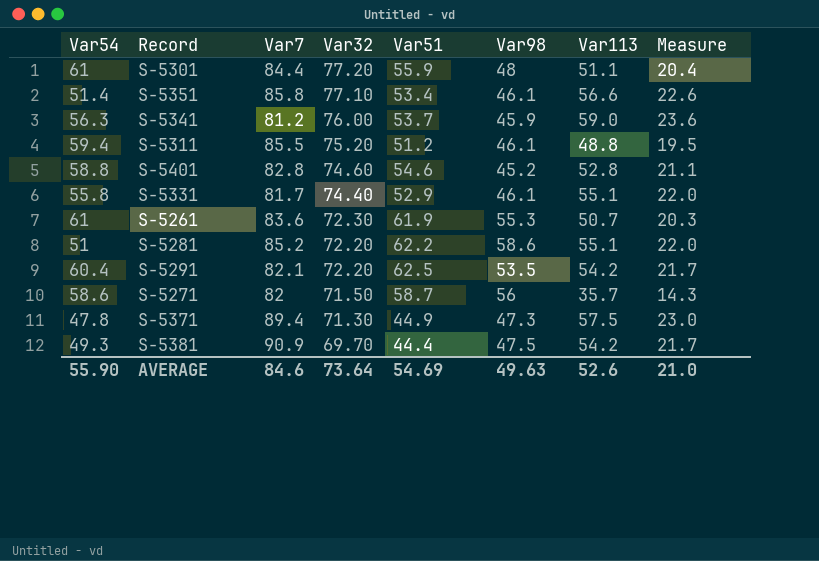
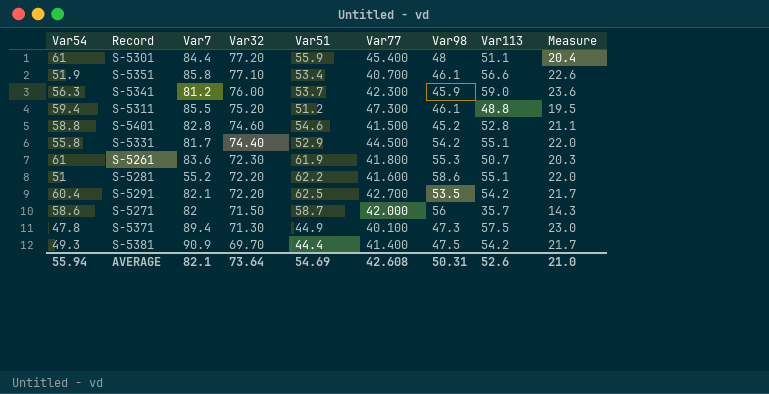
column Var77 | position: none -> 6
S-5351 | Var54: 51.4 -> 51.9
S-5331 | Var98: 46.1 -> 54.2
S-5281 | Var7: 85.2 -> 55.2
AVERAGE | Var54: 55.90 -> 55.94
AVERAGE | Var7: 84.6 -> 82.1
AVERAGE | Var98: 49.63 -> 50.31

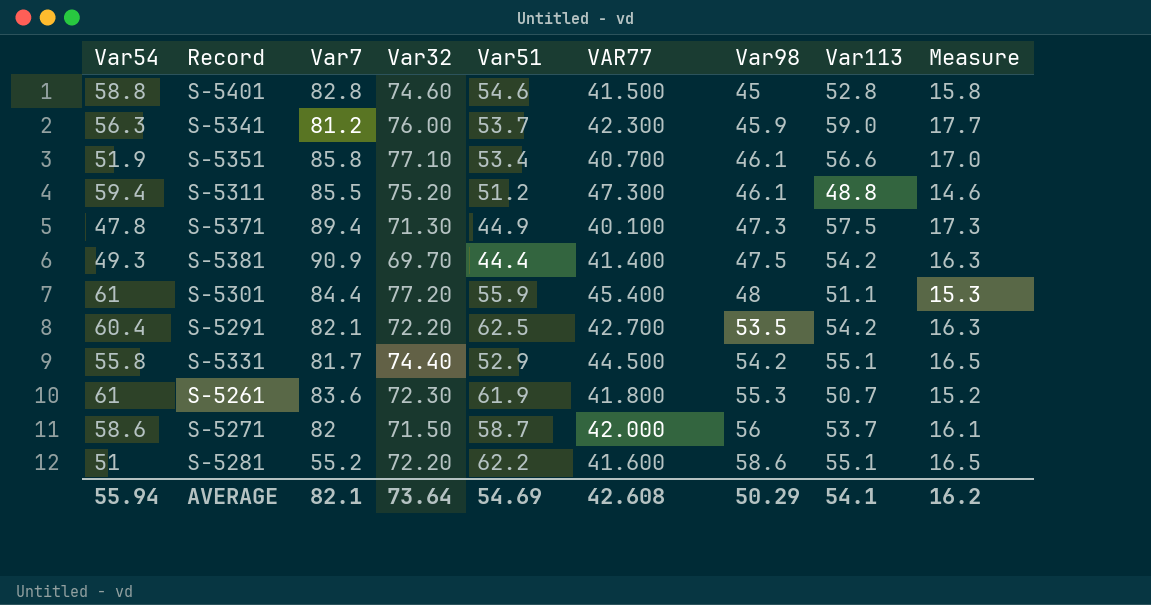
row order: Var32 descending -> Var98 ascending
column name: Var77 -> VAR77
column Measure | formula: [Var113] * 0.4 -> [Var113] * 0.3
S-5401 | Var98: 45.2 -> 45
S-5271 | Var113: 35.7 -> 53.7
AVERAGE | Var98: 50.31 -> 50.29
AVERAGE | Var113: 52.6 -> 54.1
AVERAGE | Measure: 21.0 -> 16.2

